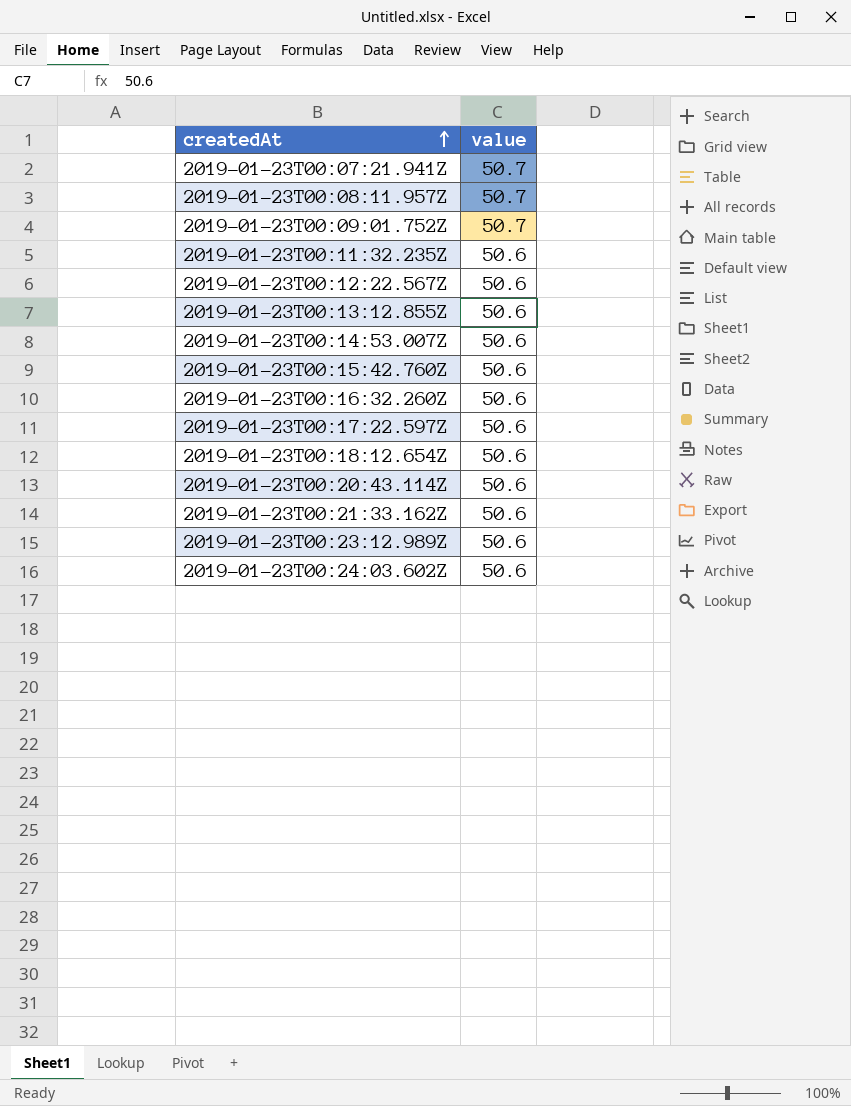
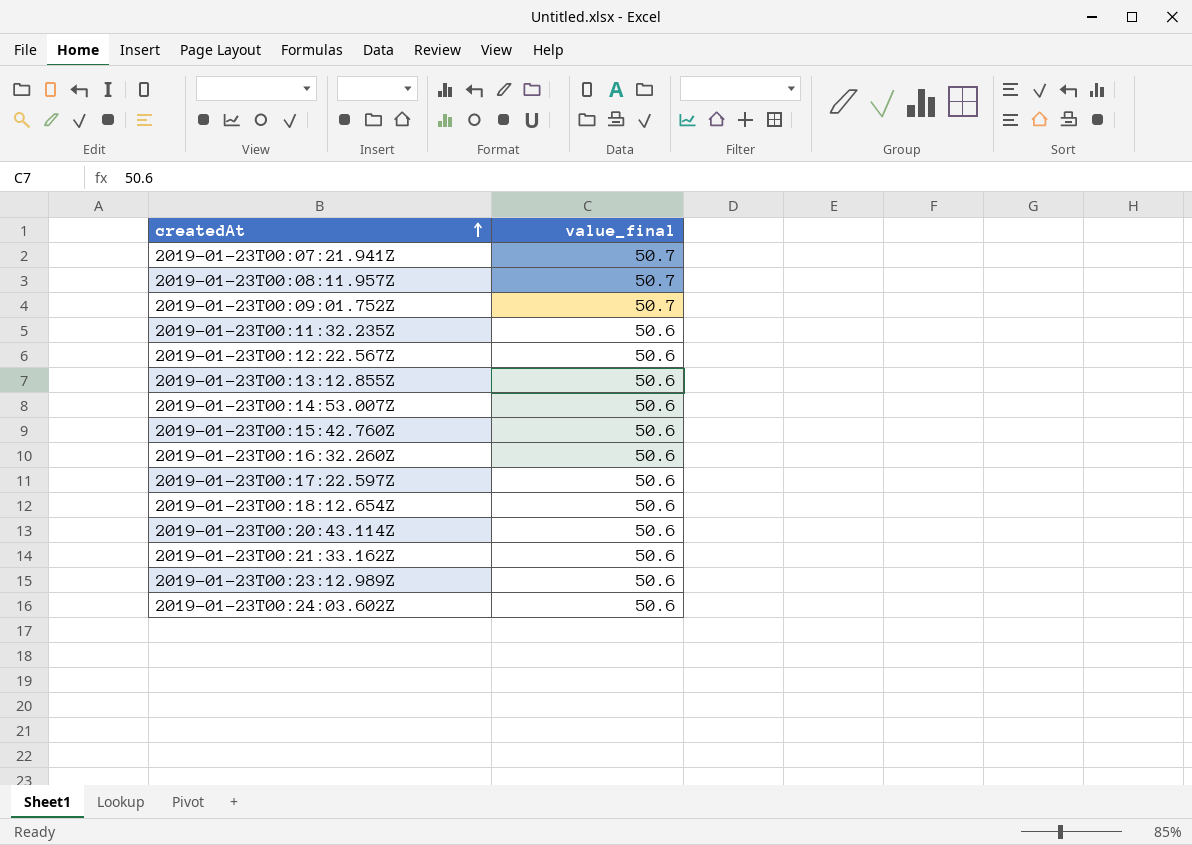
column name: value -> value_final

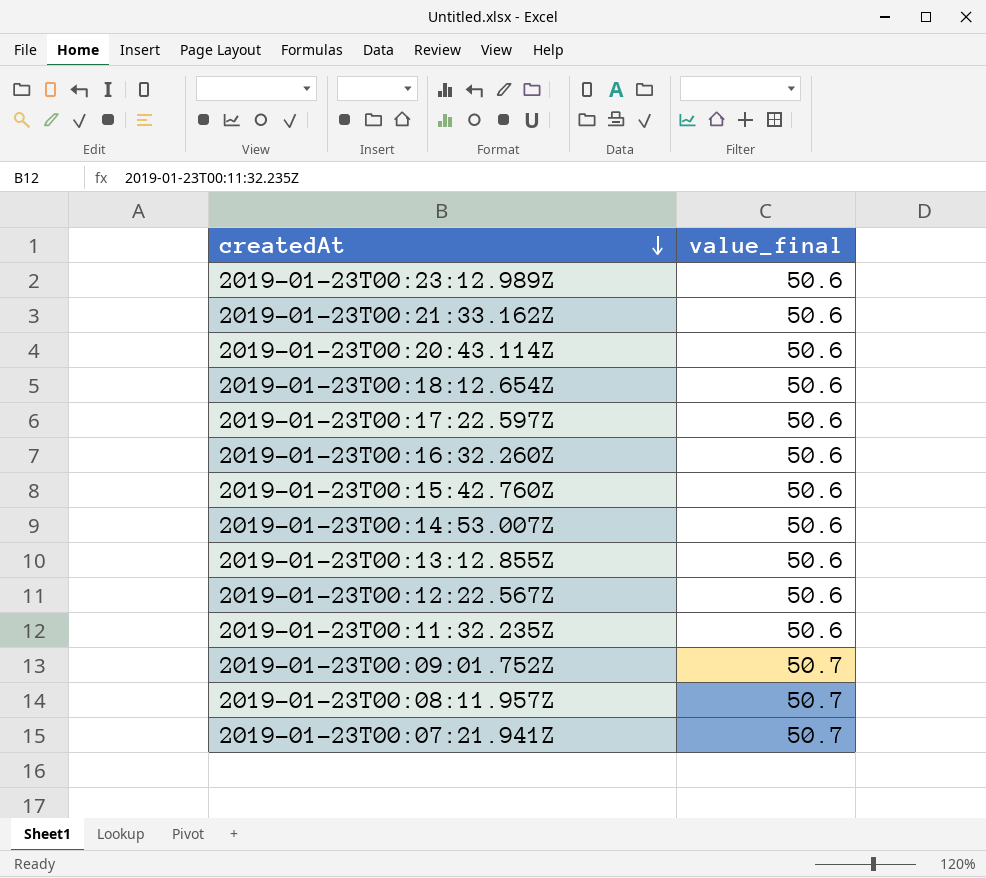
row order: createdAt ascending -> createdAt descending
row 2019-01-23T00:24:03.602Z: 50.6 -> none

